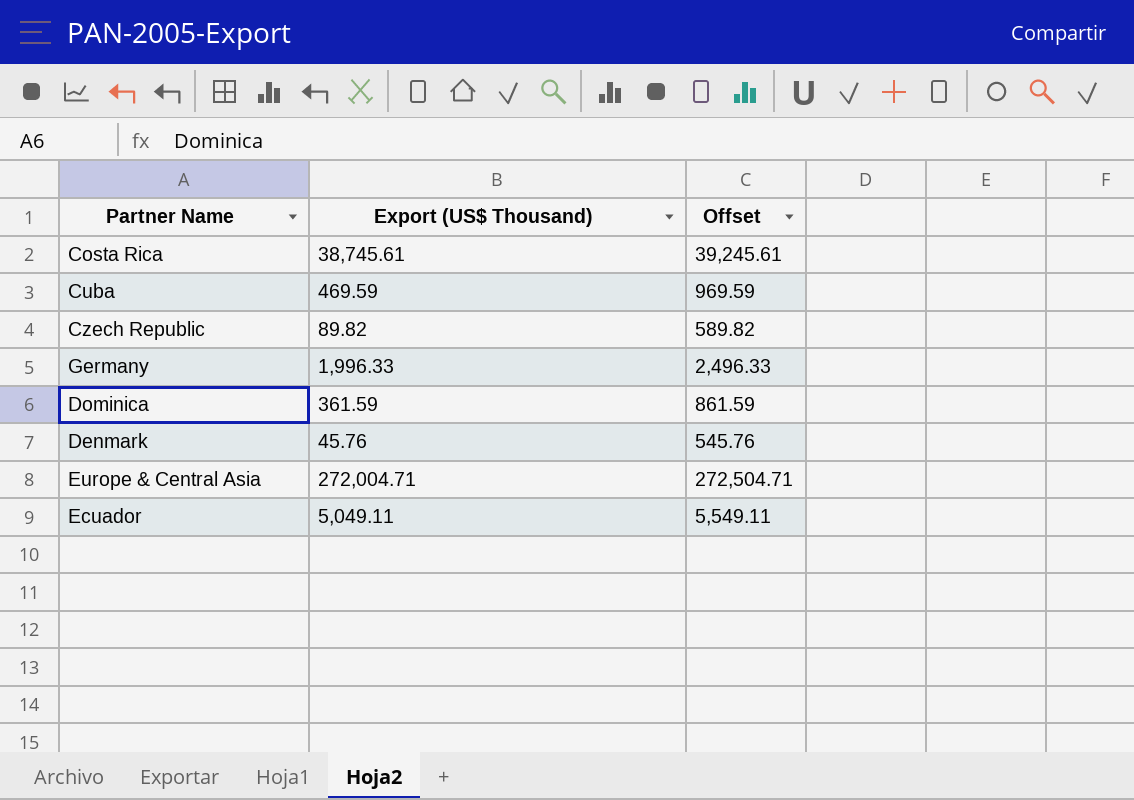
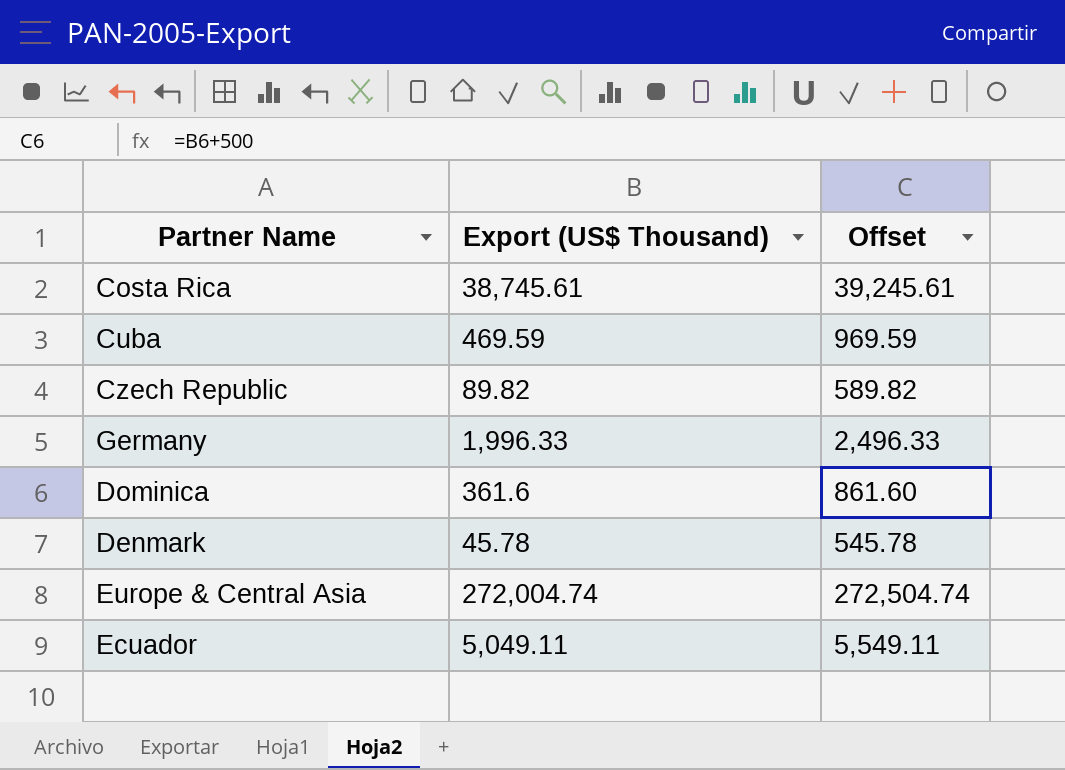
Dominica | Export (US$ Thousand): 361.59 -> 361.6
Dominica | Offset: 861.59 -> 861.60
Denmark | Export (US$ Thousand): 45.76 -> 45.78
Denmark | Offset: 545.76 -> 545.78
Europe & Central Asia | Export (US$ Thousand): 272,004.71 -> 272,004.74
Europe & Central Asia | Offset: 272,504.71 -> 272,504.74

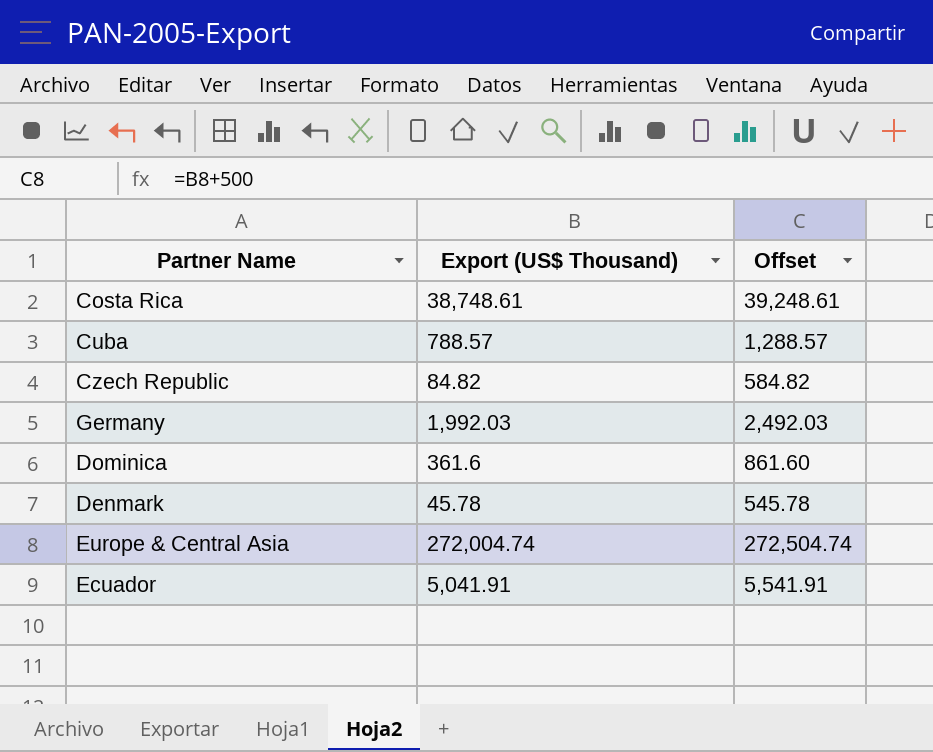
Costa Rica | Export (US$ Thousand): 38,745.61 -> 38,748.61
Costa Rica | Offset: 39,245.61 -> 39,248.61
Cuba | Export (US$ Thousand): 469.59 -> 788.57
Cuba | Offset: 969.59 -> 1,288.57
Czech Republic | Export (US$ Thousand): 89.82 -> 84.82
Czech Republic | Offset: 589.82 -> 584.82
Germany | Export (US$ Thousand): 1,996.33 -> 1,992.03
Germany | Offset: 2,496.33 -> 2,492.03
Ecuador | Export (US$ Thousand): 5,049.11 -> 5,041.91
Ecuador | Offset: 5,549.11 -> 5,541.91

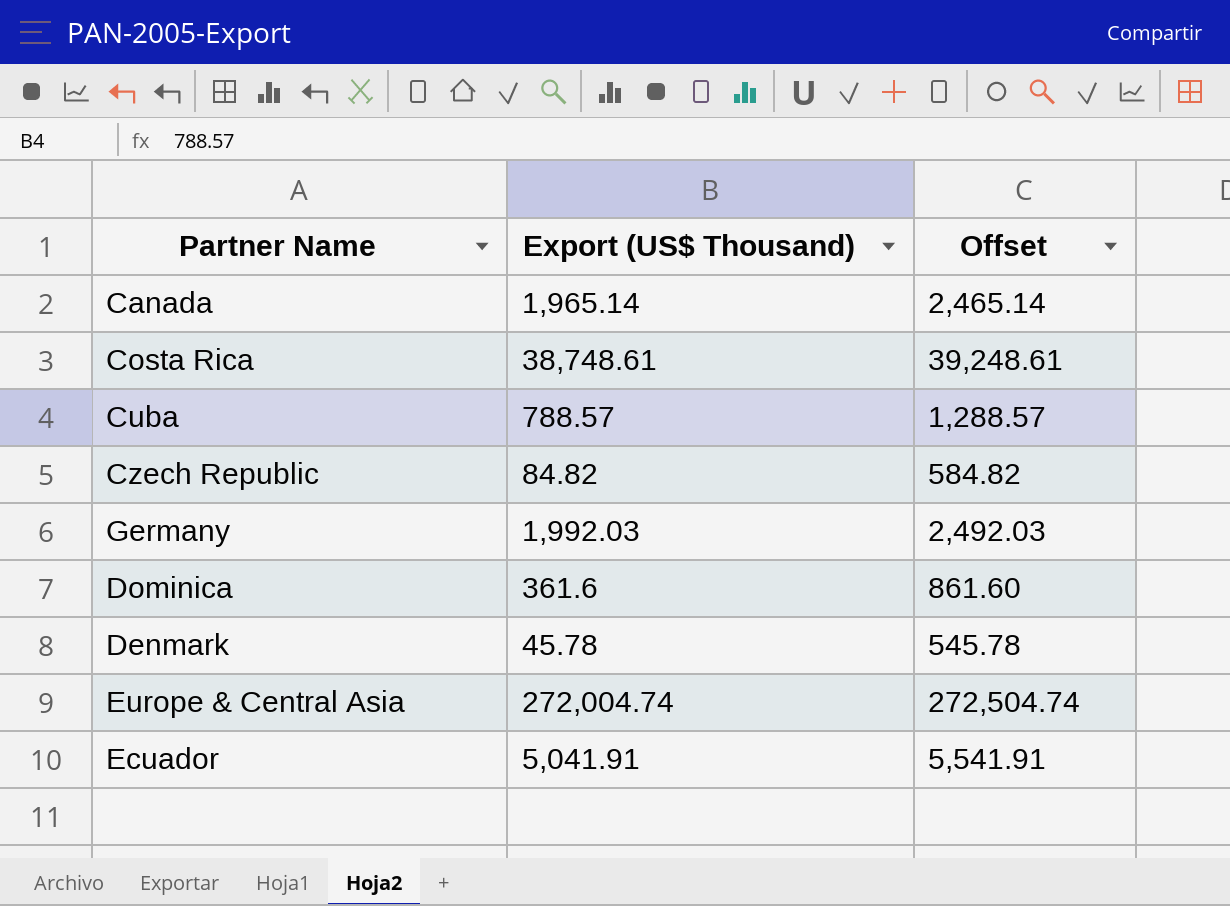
row Canada: none -> 1,965.14 | 2,465.14

